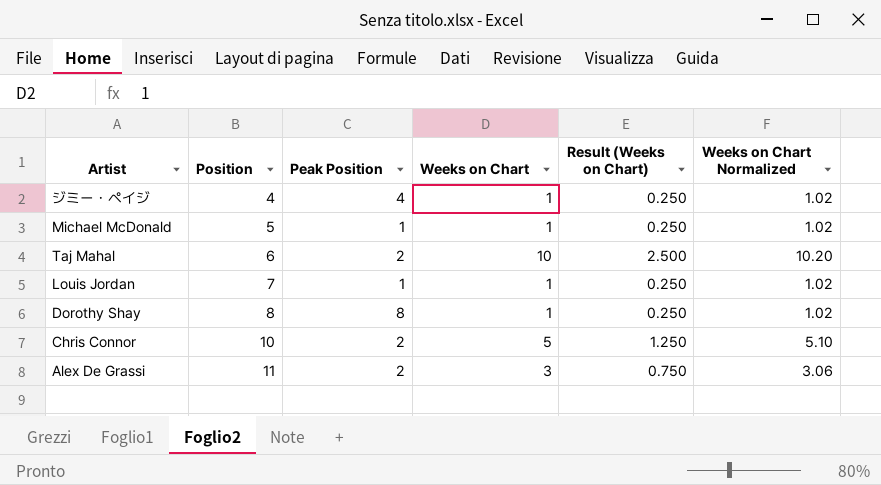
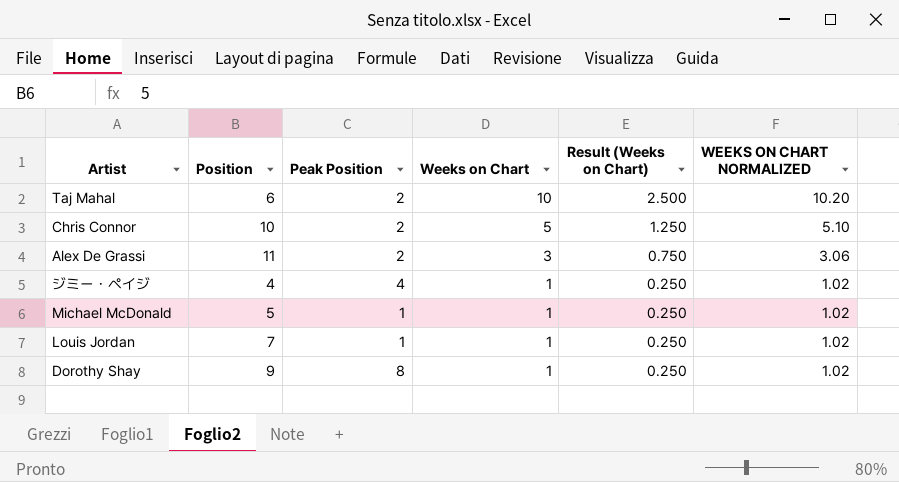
row order: Position ascending -> Weeks on Chart descending
column name: Weeks on Chart Normalized -> WEEKS ON CHART NORMALIZED
Dorothy Shay | Position: 8 -> 9

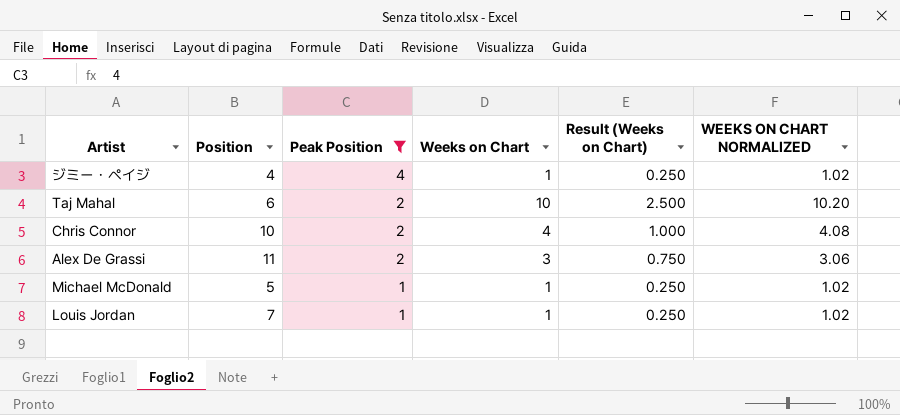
filter: none -> Peak Position != 8
row order: Weeks on Chart descending -> Peak Position descending
Chris Connor | Weeks on Chart: 5 -> 4
Chris Connor | Result (Weeks on Chart): 1.250 -> 1.000
Chris Connor | WEEKS ON CHART NORMALIZED: 5.10 -> 4.08

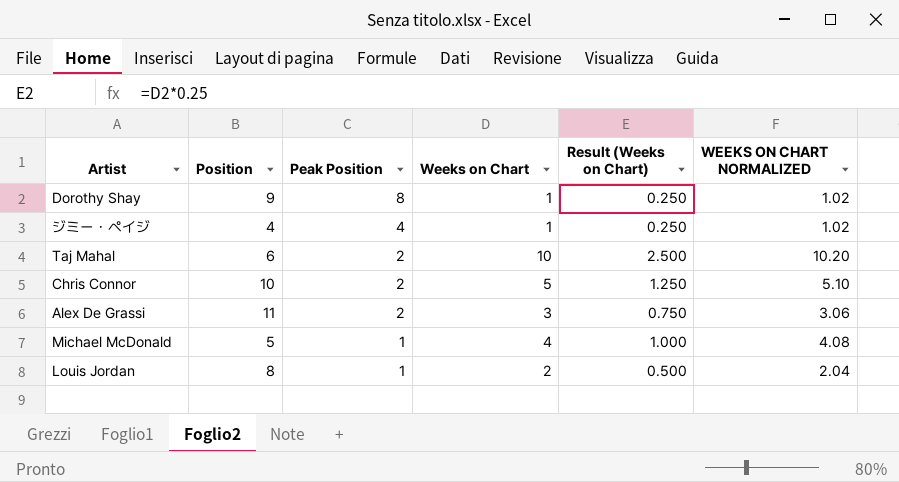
filter: Peak Position != 8 -> none
Chris Connor | Weeks on Chart: 4 -> 5
Chris Connor | Result (Weeks on Chart): 1.000 -> 1.250
Chris Connor | WEEKS ON CHART NORMALIZED: 4.08 -> 5.10
Michael McDonald | Weeks on Chart: 1 -> 4
Michael McDonald | Result (Weeks on Chart): 0.250 -> 1.000
Michael McDonald | WEEKS ON CHART NORMALIZED: 1.02 -> 4.08
Louis Jordan | Position: 7 -> 8
Louis Jordan | Weeks on Chart: 1 -> 2
Louis Jordan | Result (Weeks on Chart): 0.250 -> 0.500
Louis Jordan | WEEKS ON CHART NORMALIZED: 1.02 -> 2.04

